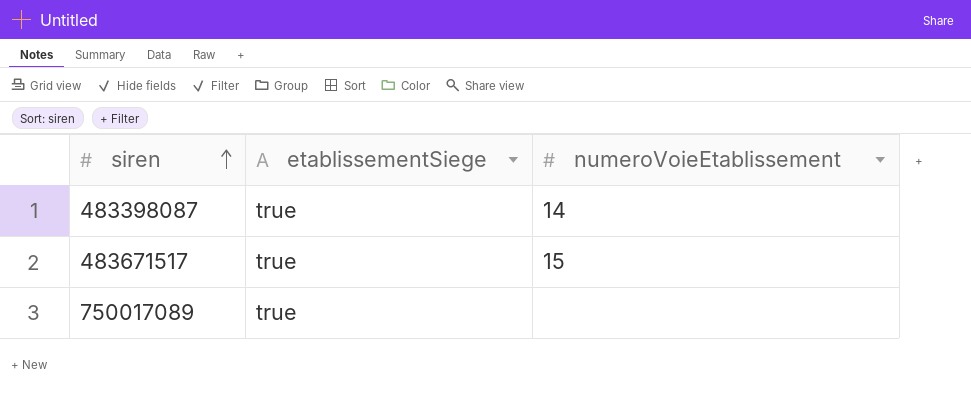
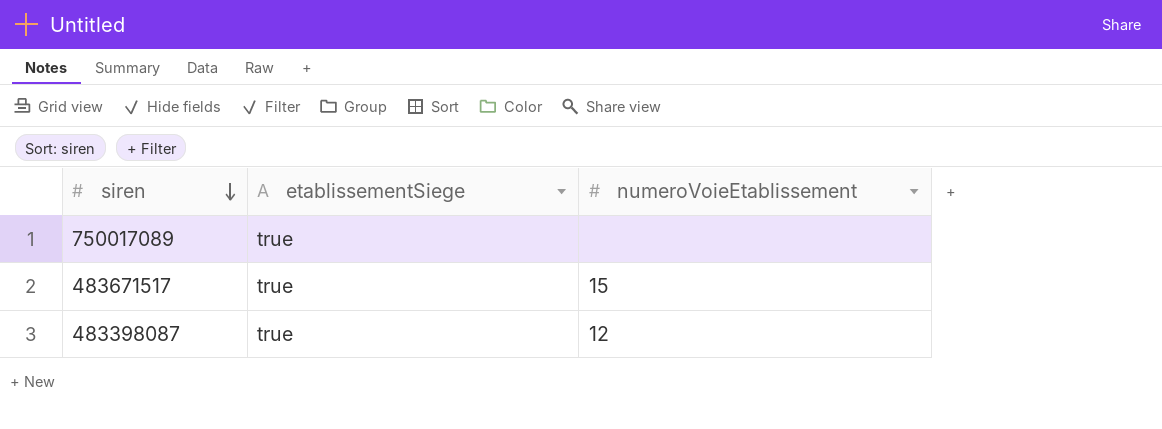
row order: siren ascending -> siren descending
483398087 | numeroVoieEtablissement: 14 -> 12

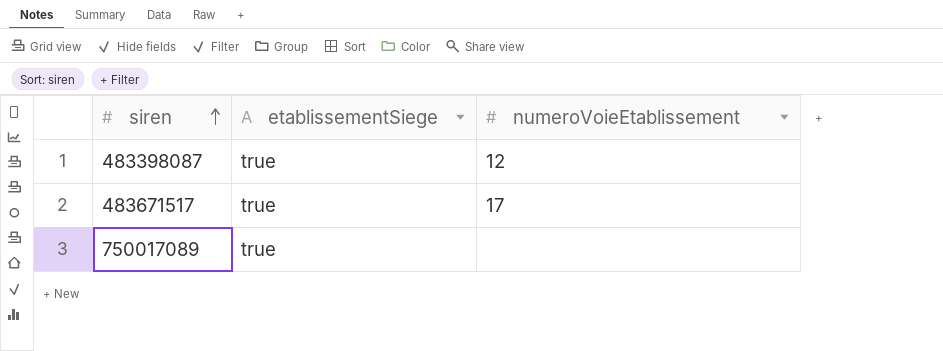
row order: siren descending -> siren ascending
483671517 | numeroVoieEtablissement: 15 -> 17

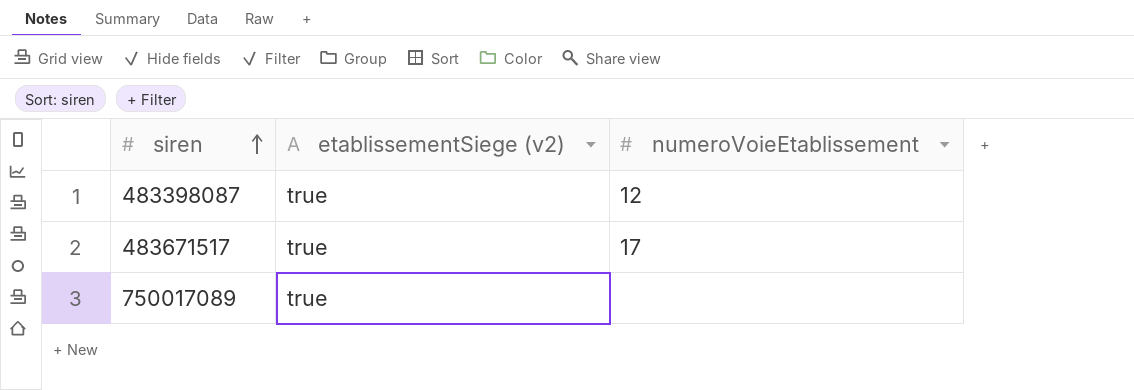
column name: etablissementSiege -> etablissementSiege (v2)

